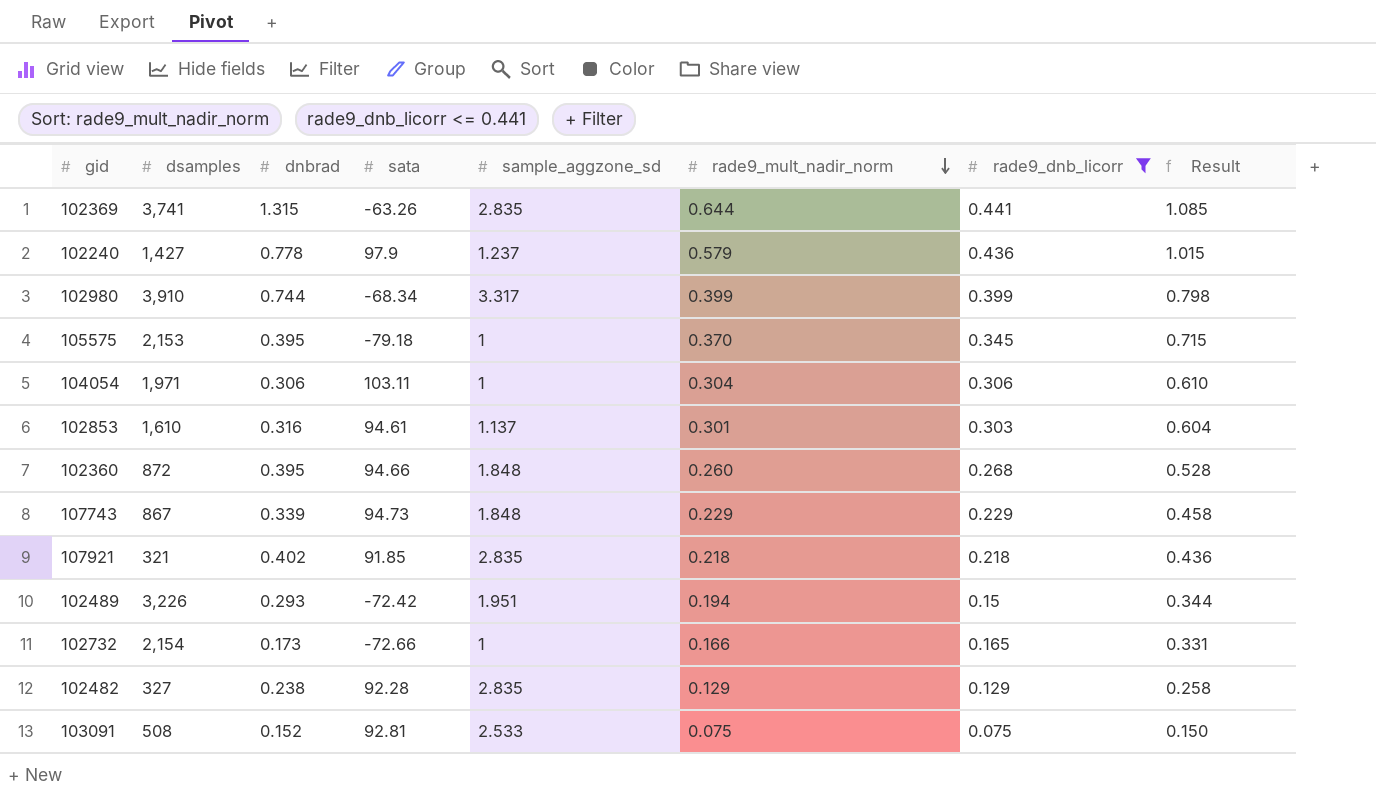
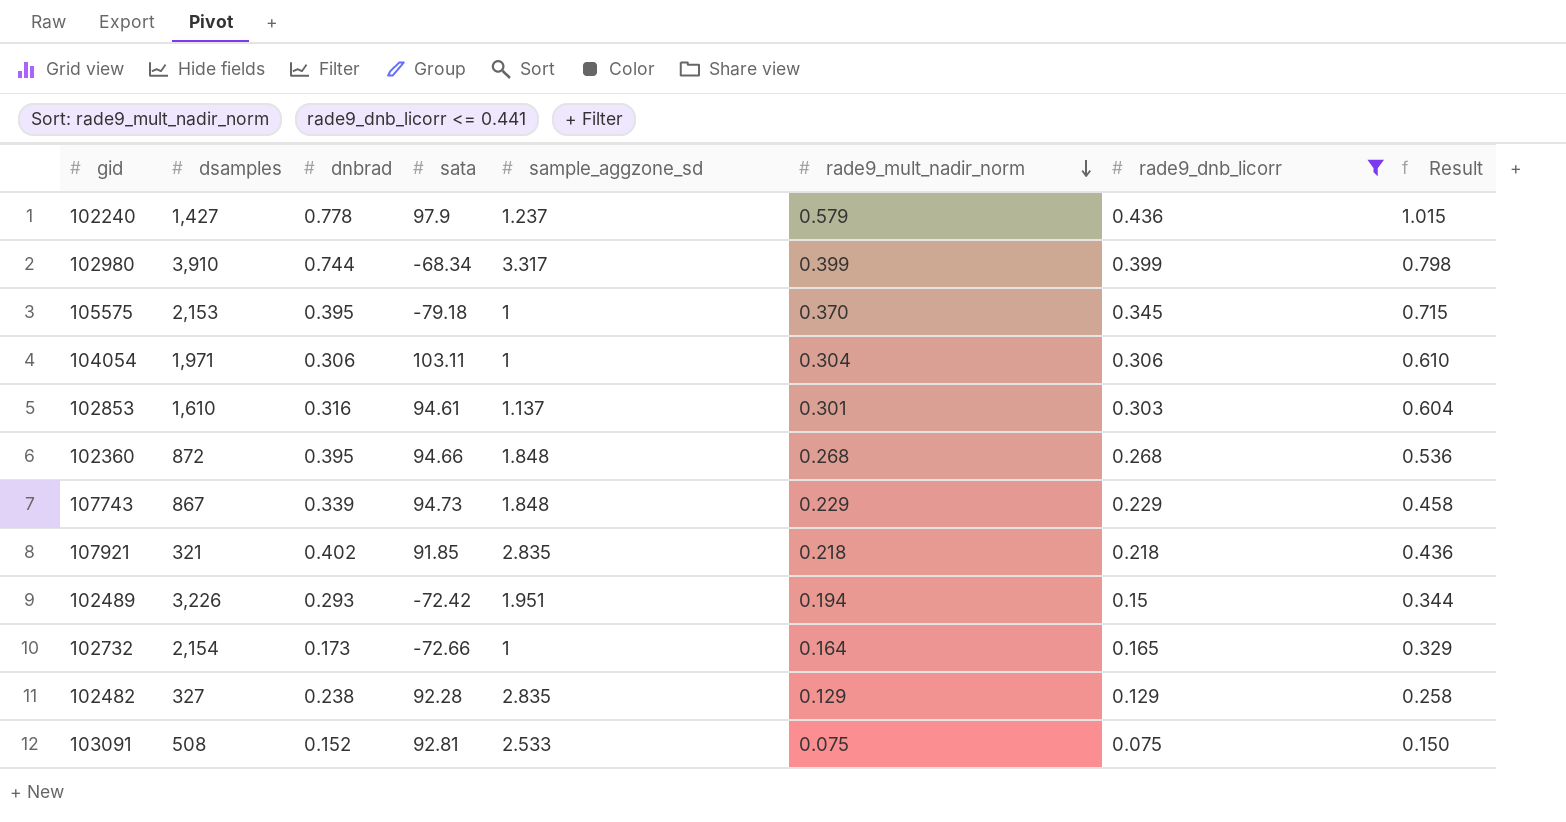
row 102369: 3,741 | 1.315 | -63.26 | 2.835 | 0.644 | 0.441 | 1.085 -> none
102360 | rade9_mult_nadir_norm: 0.260 -> 0.268
102360 | Result: 0.528 -> 0.536
102732 | rade9_mult_nadir_norm: 0.166 -> 0.164
102732 | Result: 0.331 -> 0.329

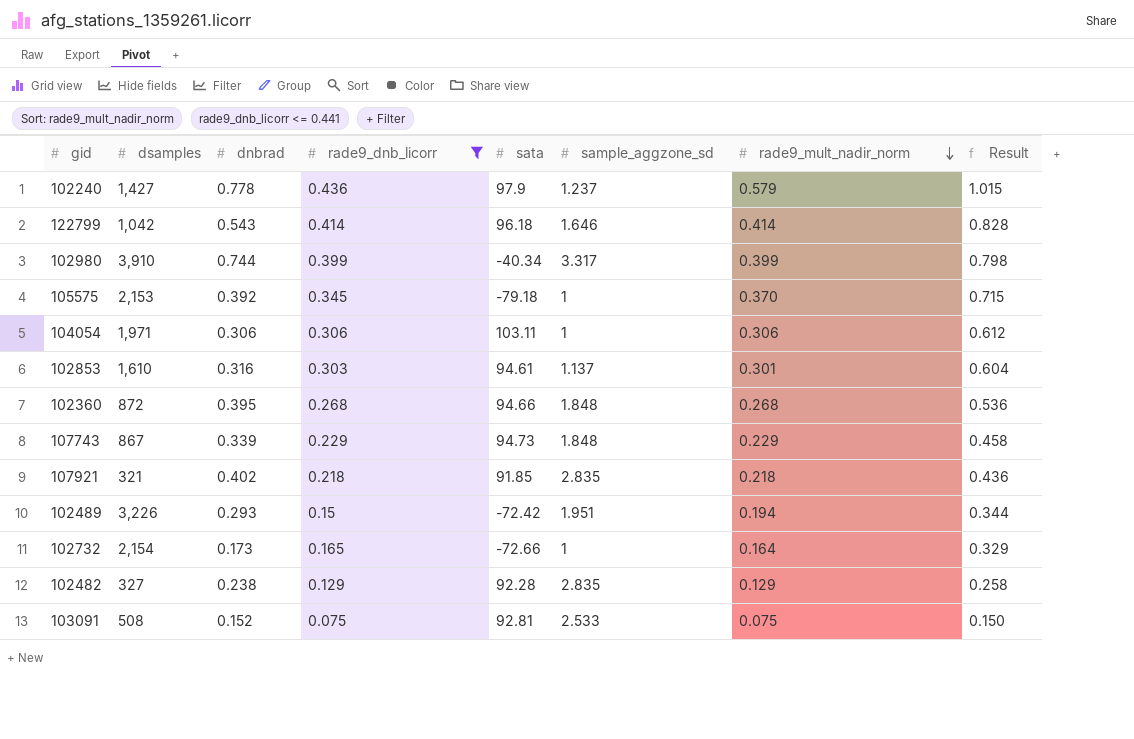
column rade9_dnb_licorr | position: 7 -> 4
row 122799: none -> 1,042 | 0.543 | 0.414 | 96.18 | 1.646 | 0.414 | 0.828
102980 | sata: -68.34 -> -40.34
105575 | dnbrad: 0.395 -> 0.392
104054 | rade9_mult_nadir_norm: 0.304 -> 0.306
104054 | Result: 0.610 -> 0.612

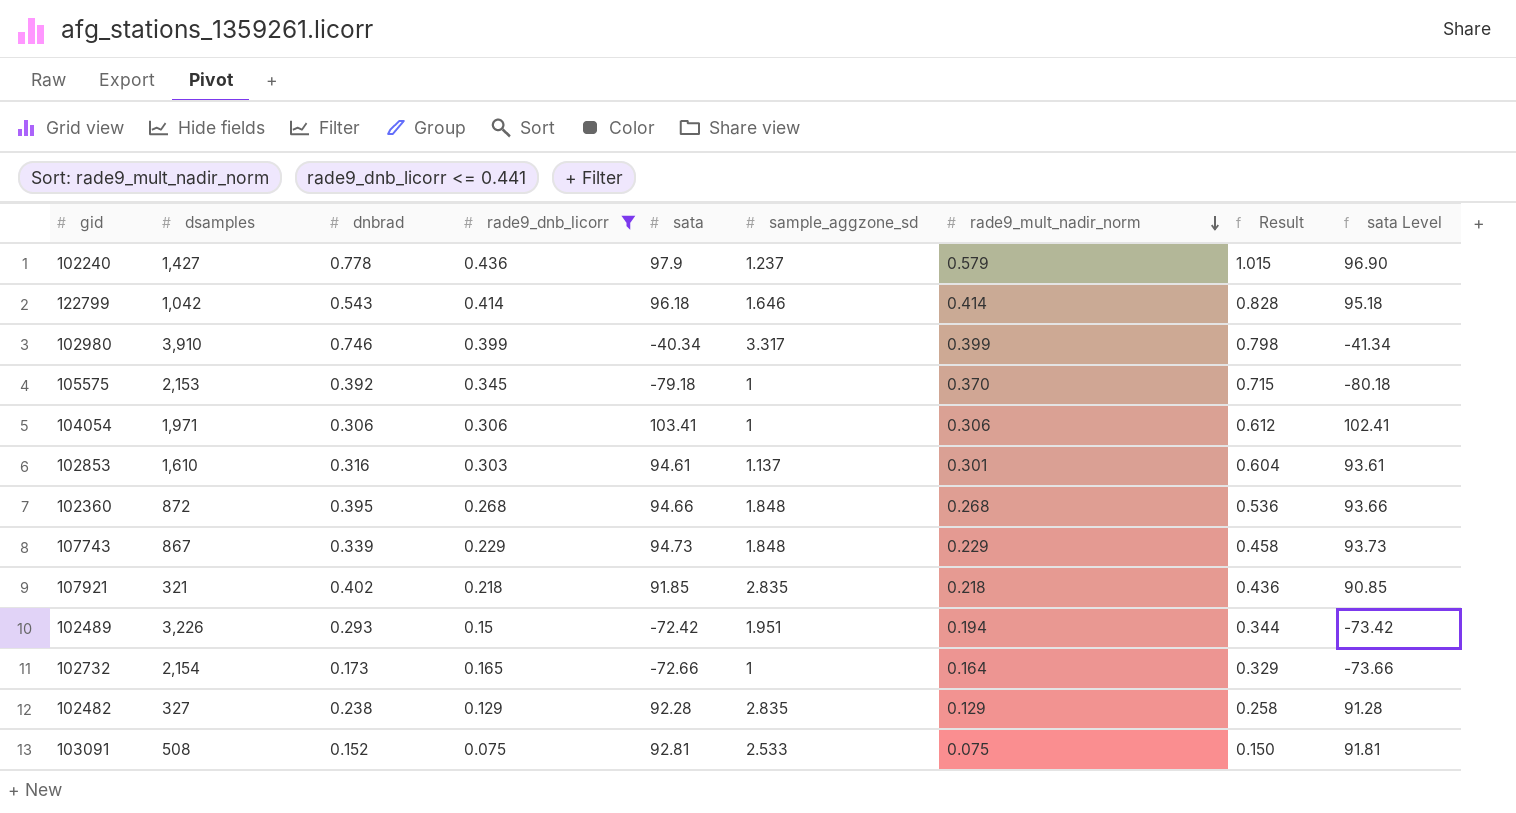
column sata Level | formula: none -> [sata] - 1
102980 | dnbrad: 0.744 -> 0.746
104054 | sata: 103.11 -> 103.41

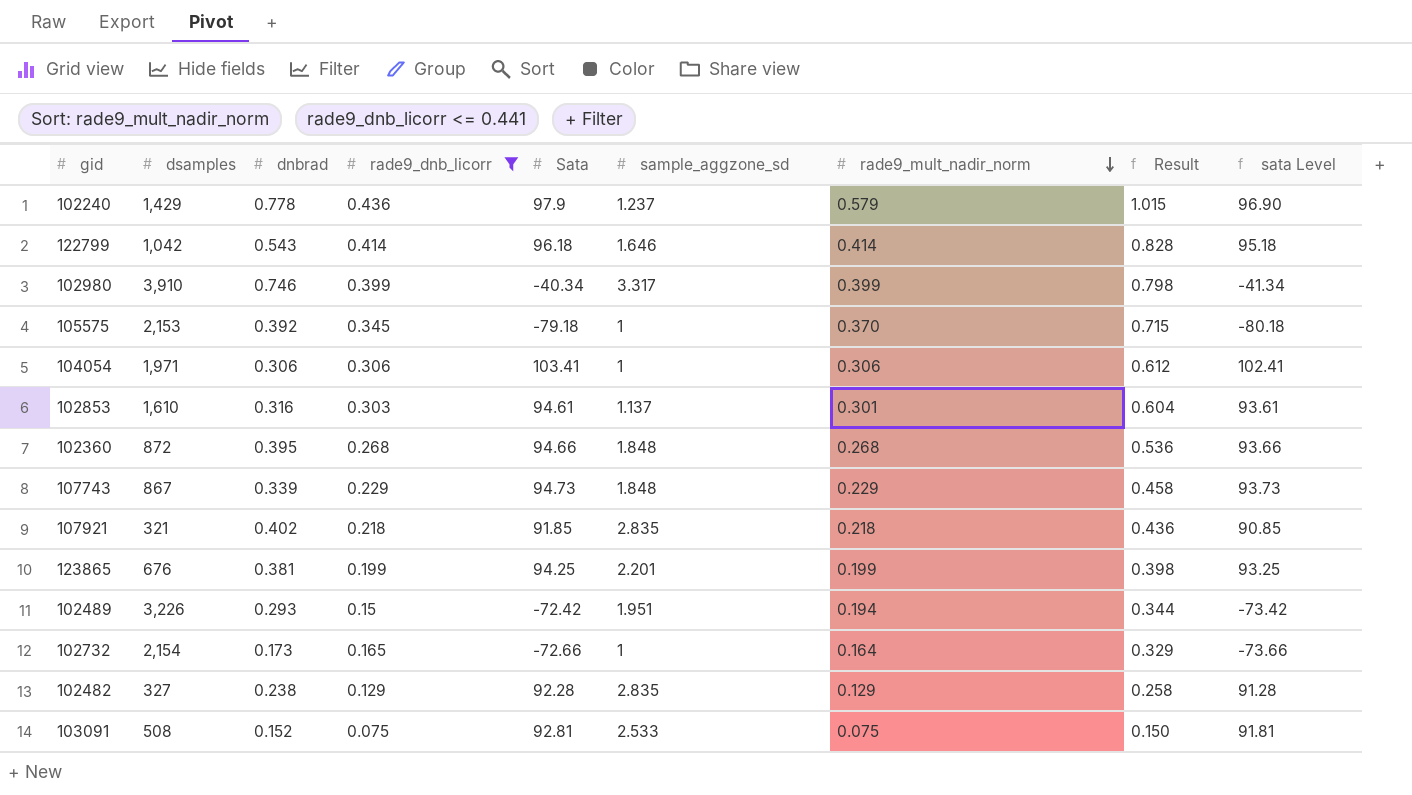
column name: sata -> Sata
102240 | dsamples: 1,427 -> 1,429
row 123865: none -> 676 | 0.381 | 0.199 | 94.25 | 2.201 | 0.199 | 0.398 | 93.25

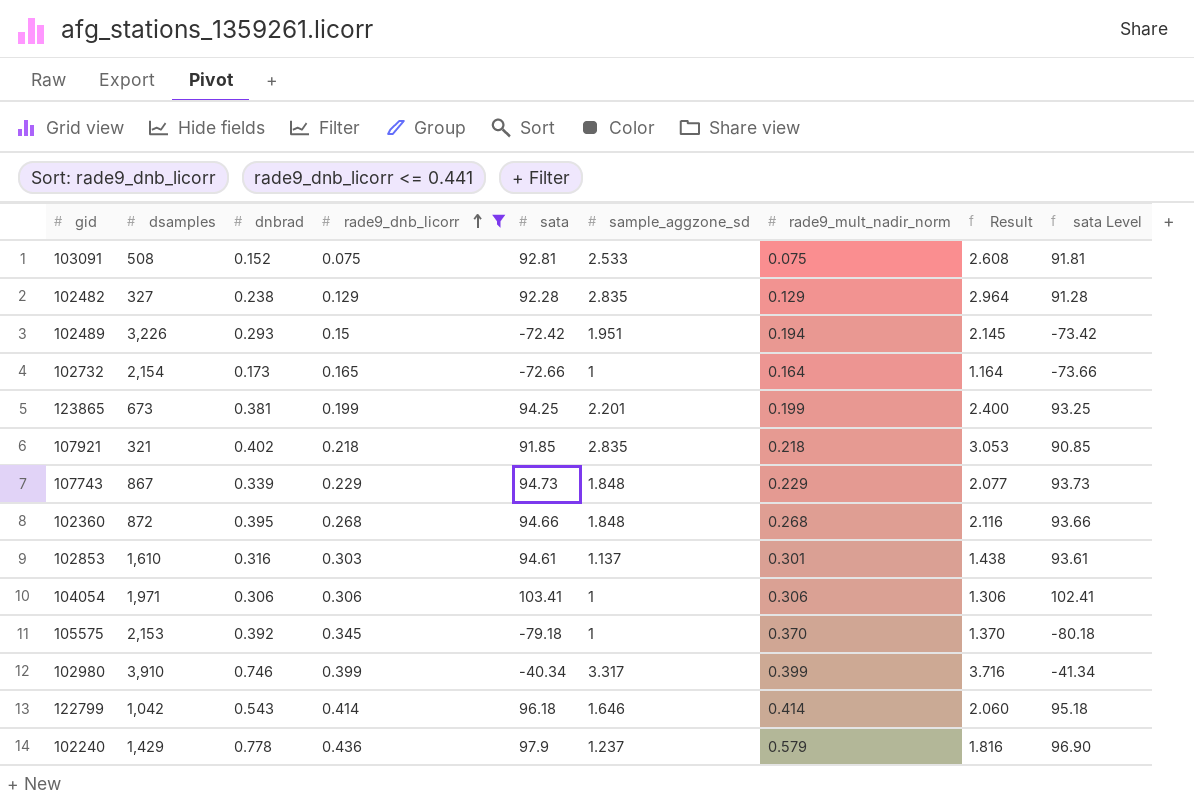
row order: rade9_mult_nadir_norm descending -> rade9_dnb_licorr ascending
column name: Sata -> sata
column Result | formula: [rade9_dnb_licorr] + [rade9_mult_nadir_norm] -> [sample_aggzone_sd] + [rade9_mult_nadir_norm]
123865 | dsamples: 676 -> 673

